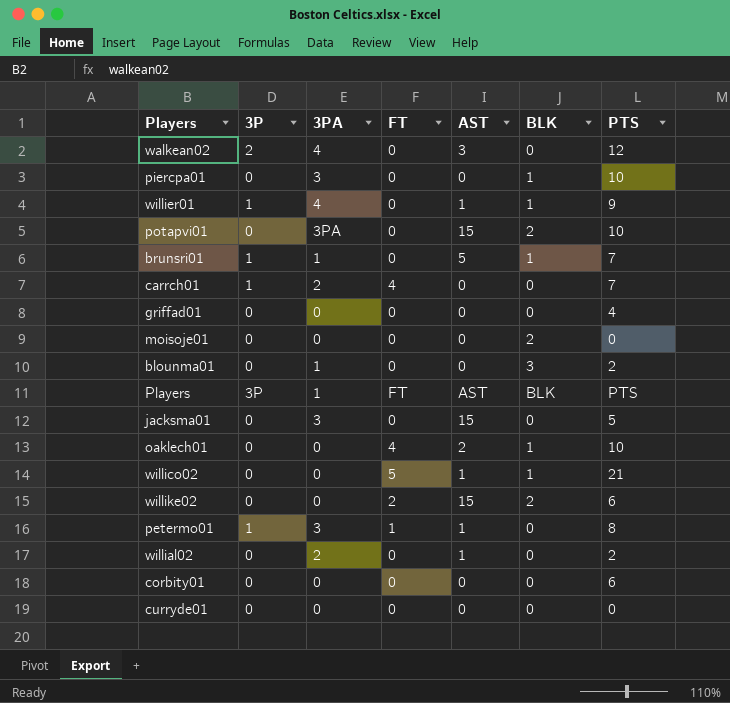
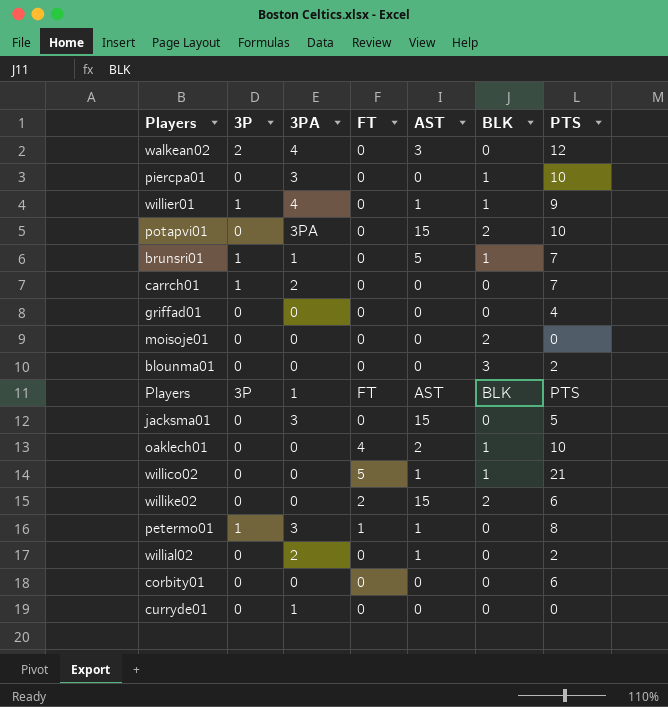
carrch01 | FT: 4 -> 0
blounma01 | 3PA: 1 -> 0
curryde01 | 3PA: 0 -> 1

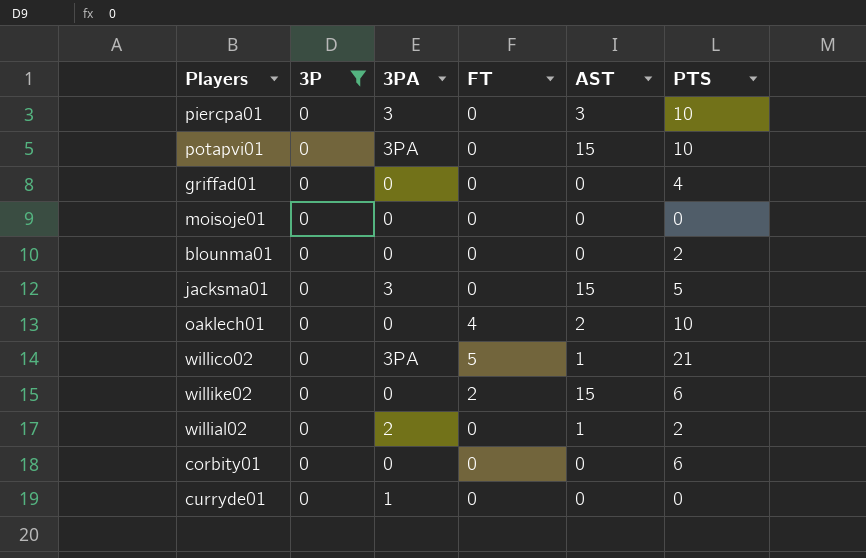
filter: none -> 3P = 0
column BLK | position: 6 -> none
piercpa01 | AST: 0 -> 3
willico02 | 3PA: 0 -> 3PA

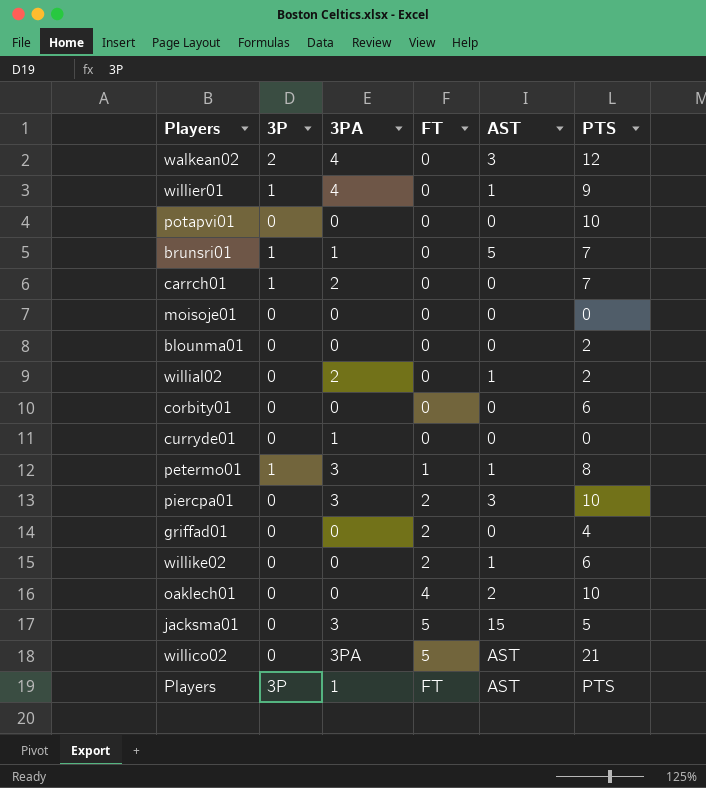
filter: 3P = 0 -> none
row order: none -> FT ascending
potapvi01 | 3PA: 3PA -> 0
potapvi01 | AST: 15 -> 0
piercpa01 | FT: 0 -> 2
griffad01 | FT: 0 -> 2
willike02 | AST: 15 -> 1
jacksma01 | FT: 0 -> 5
willico02 | AST: 1 -> AST

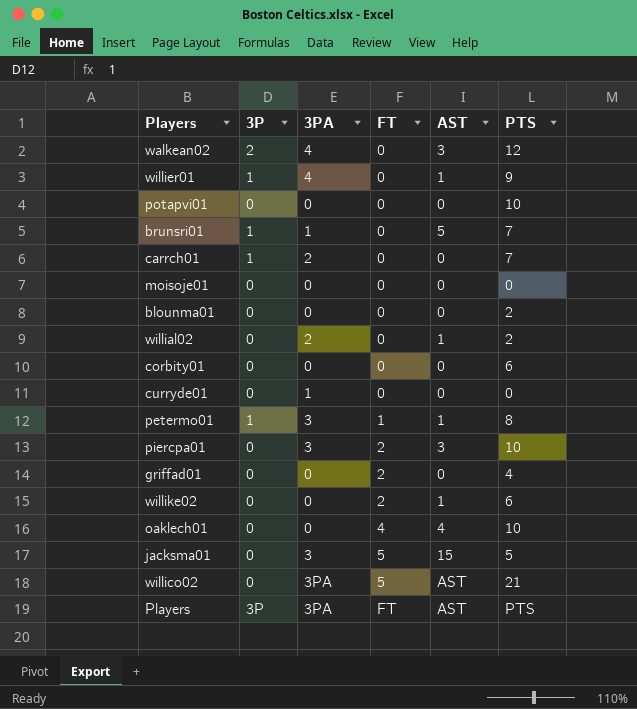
oaklech01 | AST: 2 -> 4
Players | 3PA: 1 -> 3PA

